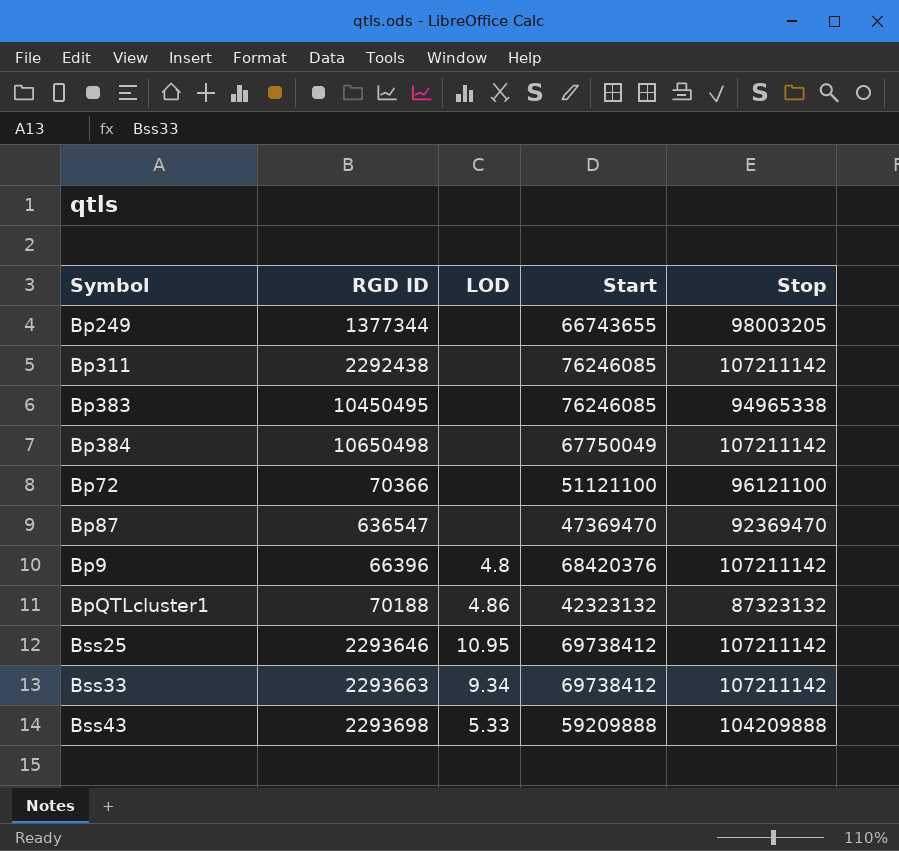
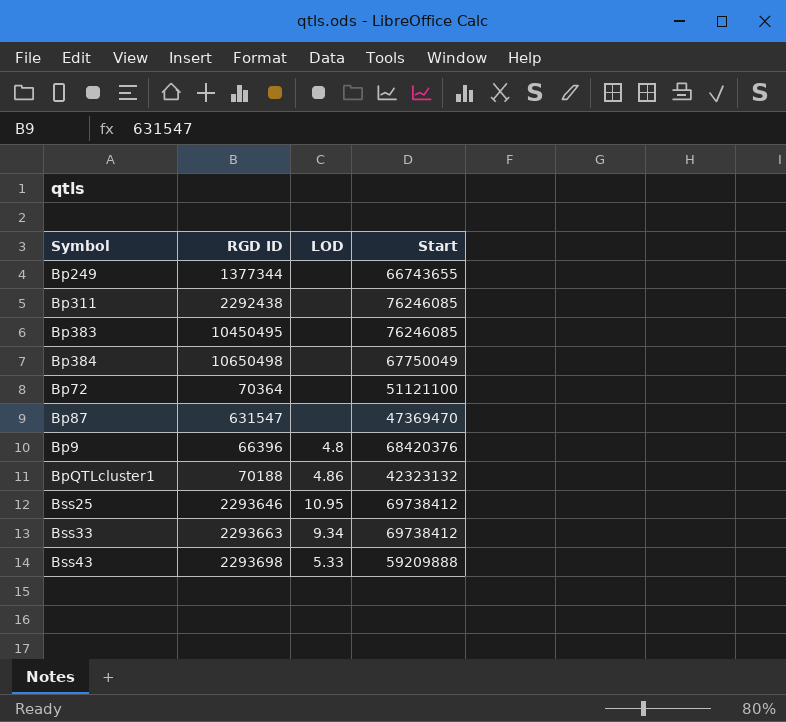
column Stop | position: 5 -> none
Bp72 | RGD ID: 70366 -> 70364
Bp87 | RGD ID: 636547 -> 631547

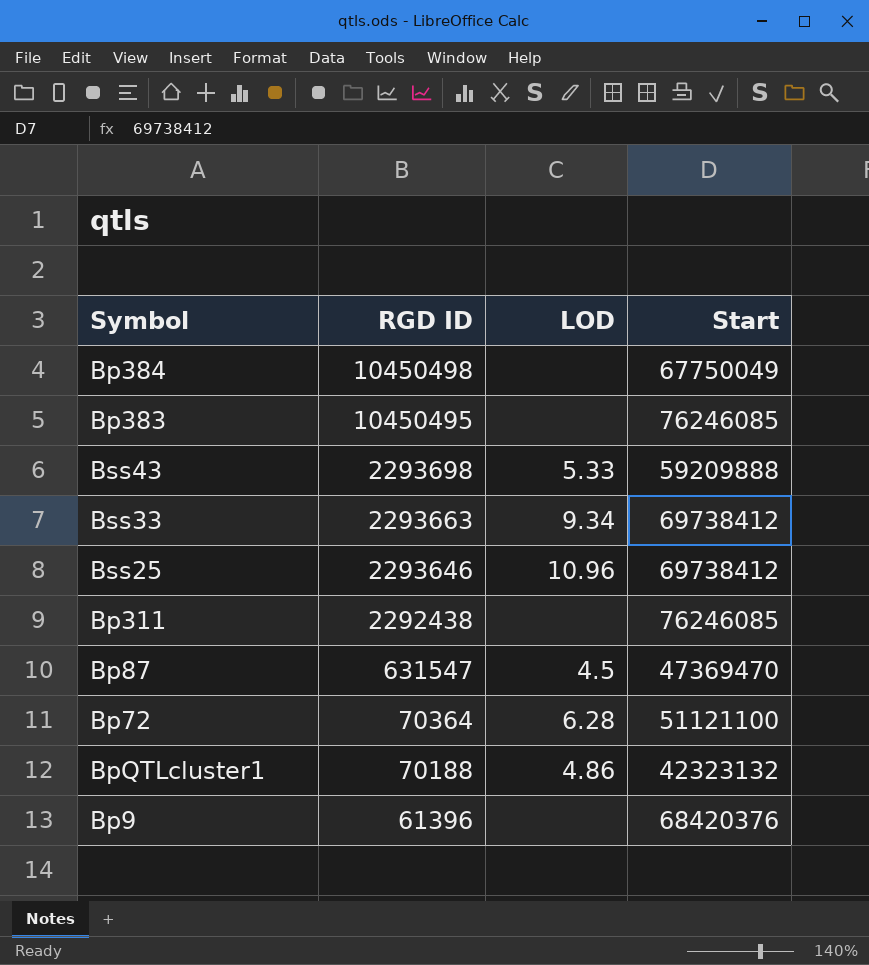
row order: none -> RGD ID descending
row Bp249: 1377344 | none | 66743655 -> none
Bp384 | RGD ID: 10650498 -> 10450498
Bss25 | LOD: 10.95 -> 10.96
Bp87 | LOD: none -> 4.5
Bp72 | LOD: none -> 6.28
Bp9 | RGD ID: 66396 -> 61396
Bp9 | LOD: 4.8 -> none

